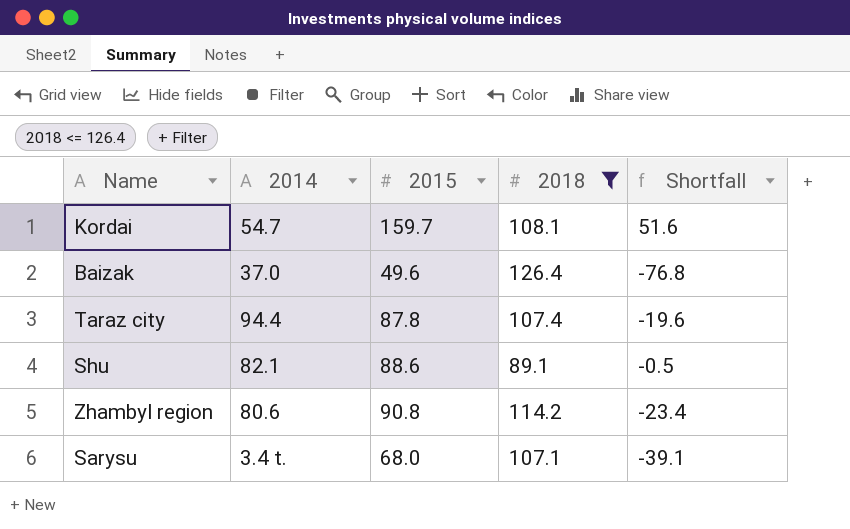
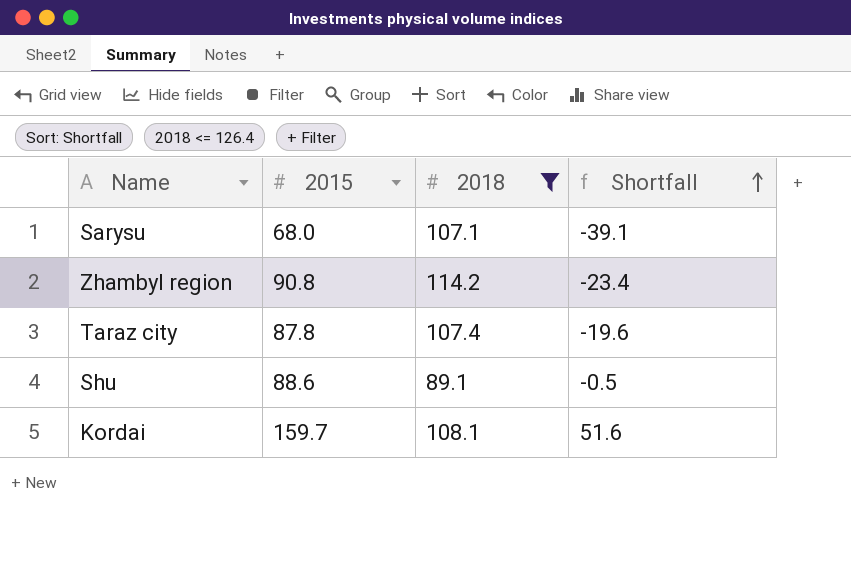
row order: none -> Shortfall ascending
column 2014 | position: 2 -> none
row Baizak: 37.0 | 49.6 | 126.4 | -76.8 -> none

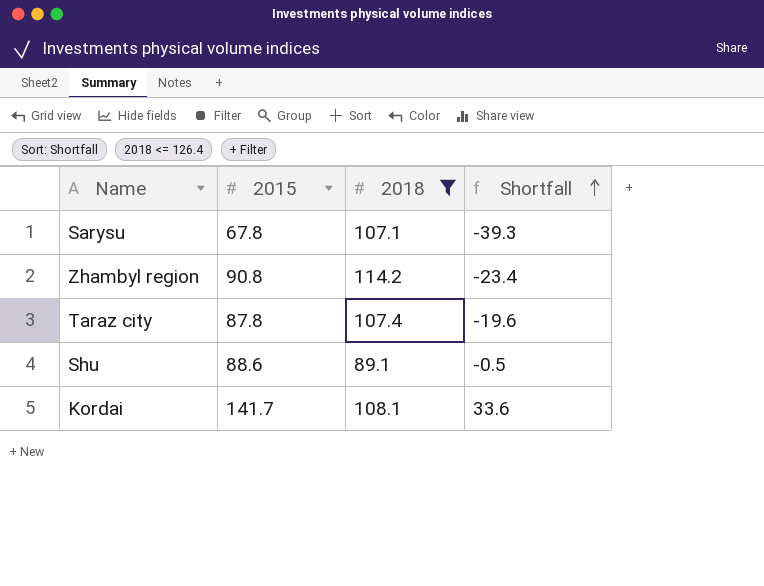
Sarysu | 2015: 68.0 -> 67.8
Sarysu | Shortfall: -39.1 -> -39.3
Kordai | 2015: 159.7 -> 141.7
Kordai | Shortfall: 51.6 -> 33.6

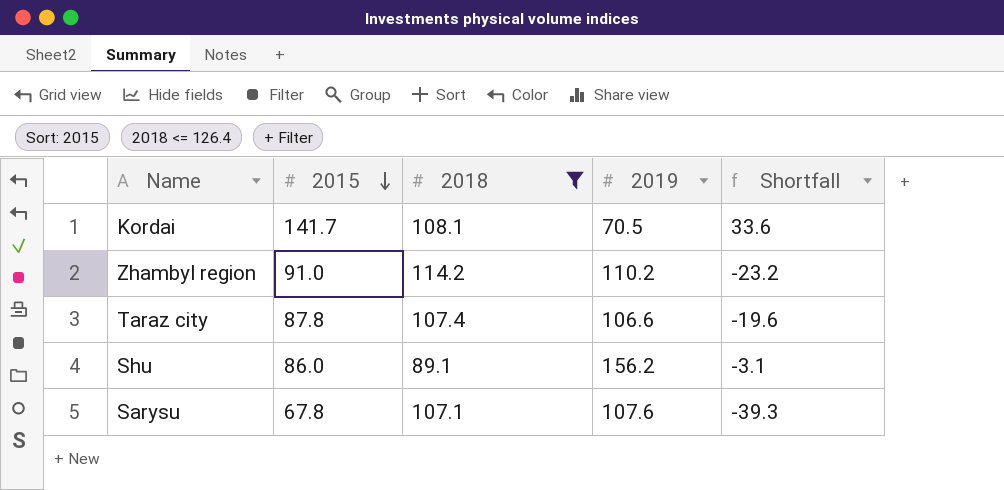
row order: Shortfall ascending -> 2015 descending
column 2019 | position: none -> 4
Zhambyl region | 2015: 90.8 -> 91.0
Zhambyl region | Shortfall: -23.4 -> -23.2
Shu | 2015: 88.6 -> 86.0
Shu | Shortfall: -0.5 -> -3.1

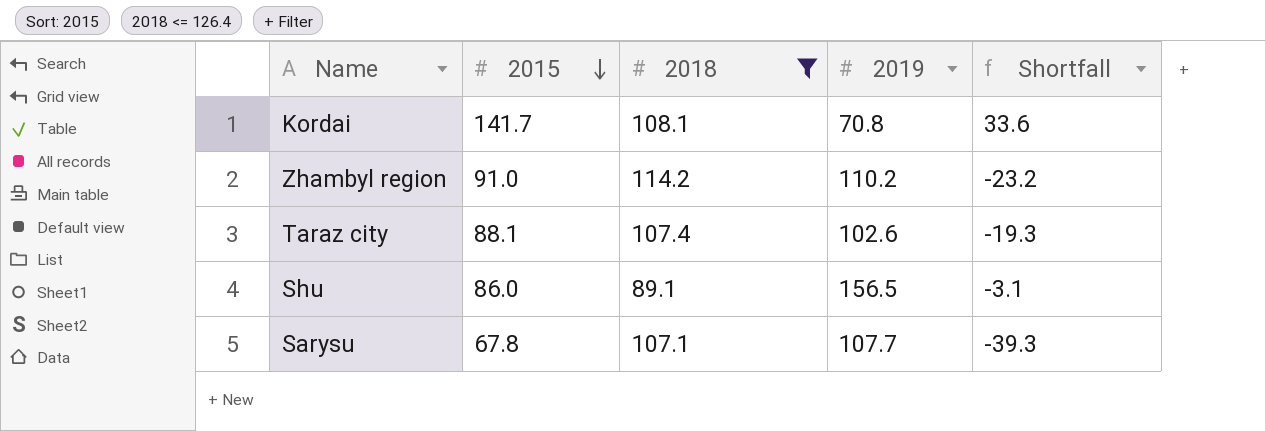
Kordai | 2019: 70.5 -> 70.8
Taraz city | 2015: 87.8 -> 88.1
Taraz city | 2019: 106.6 -> 102.6
Taraz city | Shortfall: -19.6 -> -19.3
Shu | 2019: 156.2 -> 156.5
Sarysu | 2019: 107.6 -> 107.7

